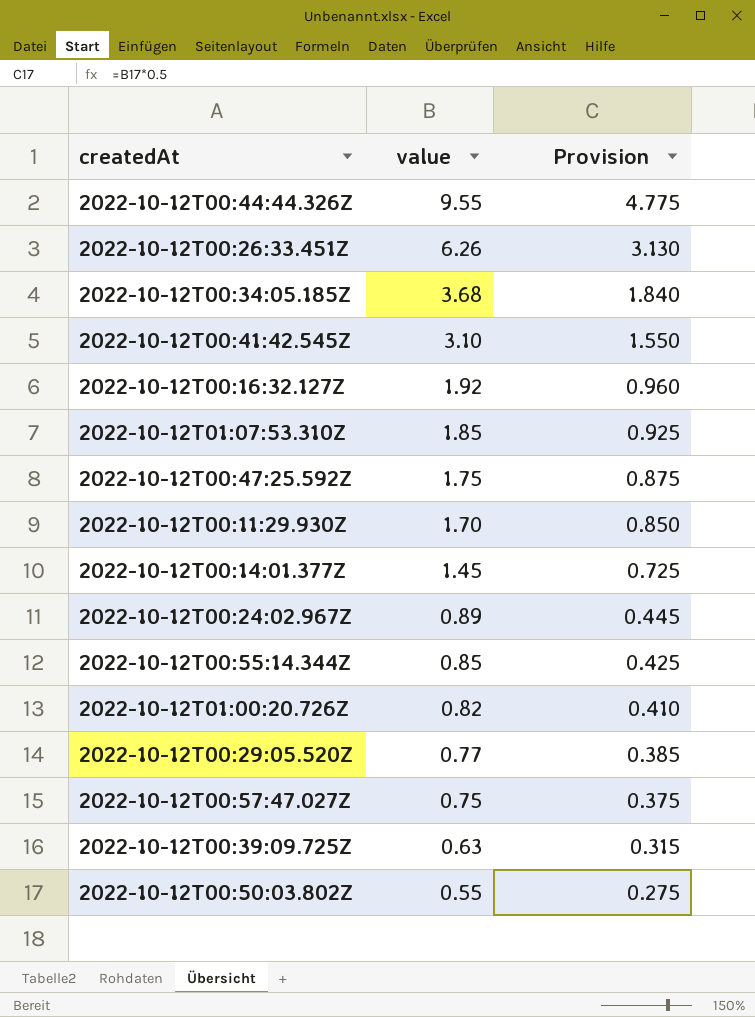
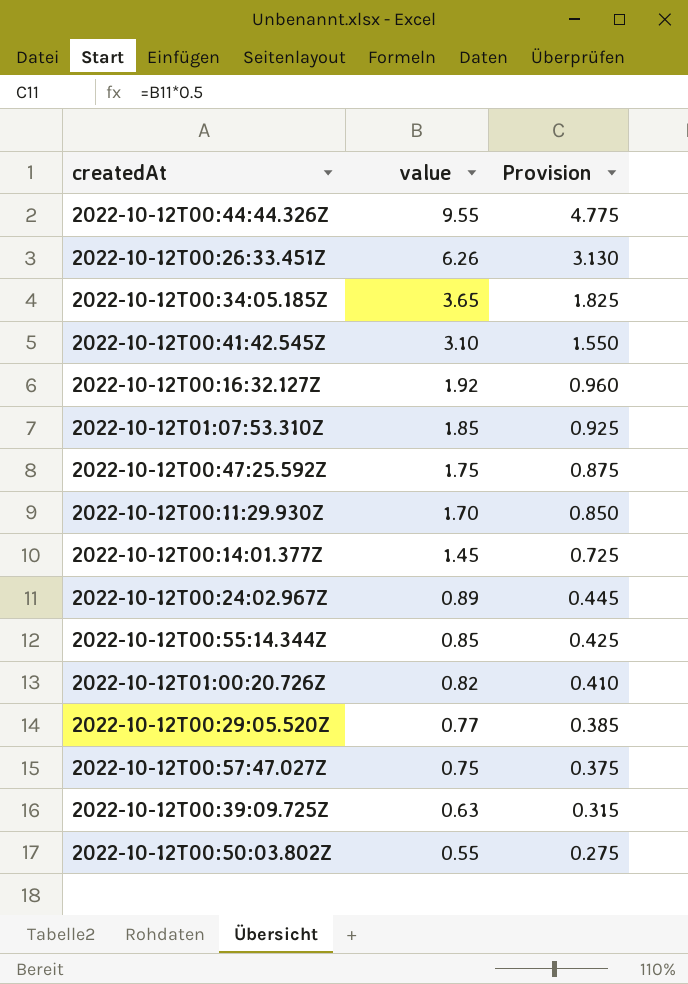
2022-10-12T00:34:05.185Z | value: 3.68 -> 3.65
2022-10-12T00:34:05.185Z | Provision: 1.840 -> 1.825

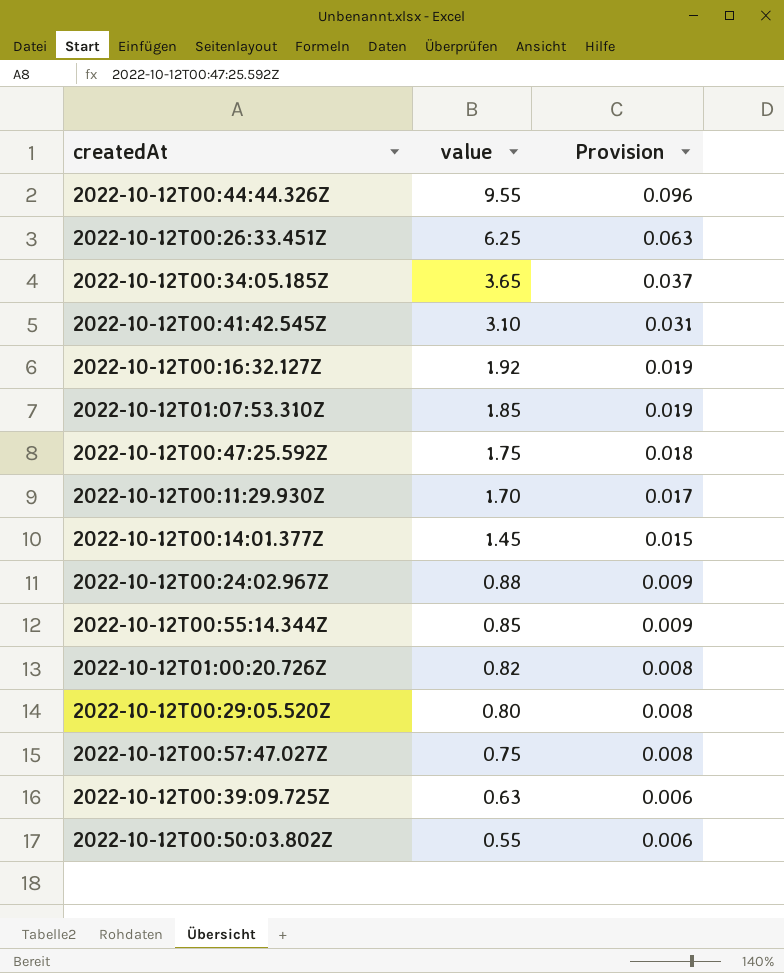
column Provision | formula: [value] * 0.5 -> [value] * 0.01
2022-10-12T00:26:33.451Z | value: 6.26 -> 6.25
2022-10-12T00:24:02.967Z | value: 0.89 -> 0.88
2022-10-12T00:29:05.520Z | value: 0.77 -> 0.80

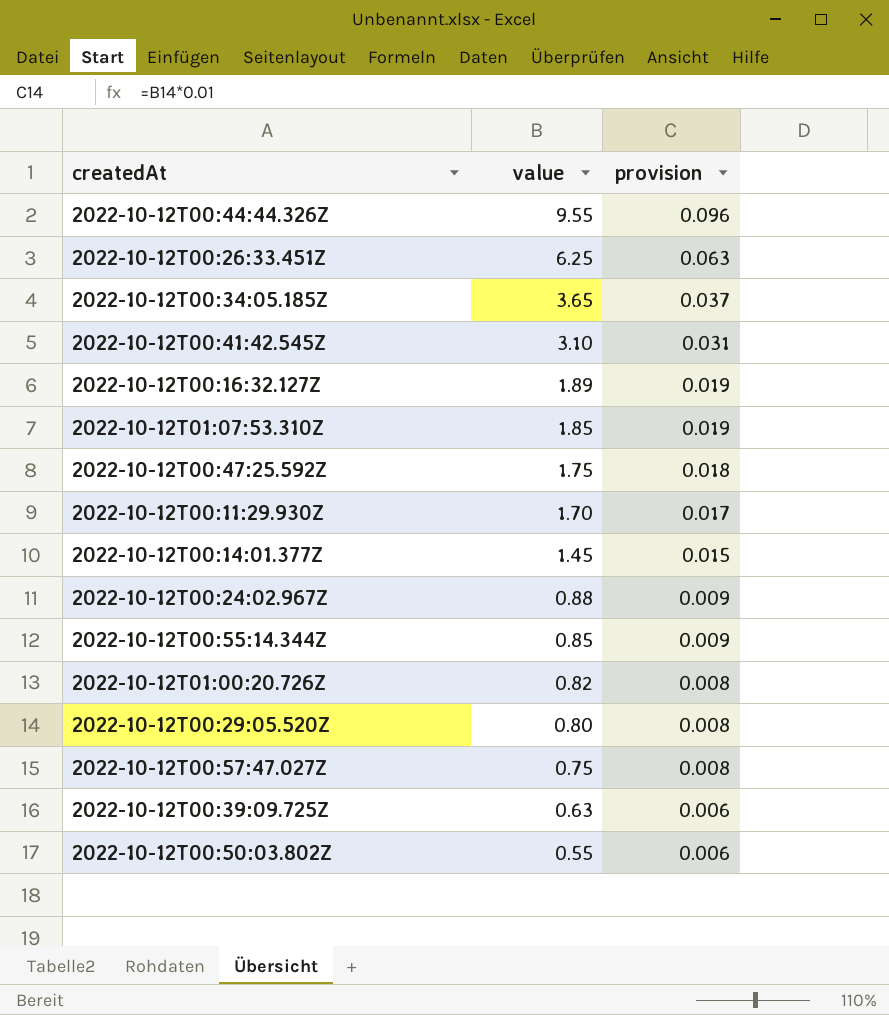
column name: Provision -> provision
2022-10-12T00:16:32.127Z | value: 1.92 -> 1.89

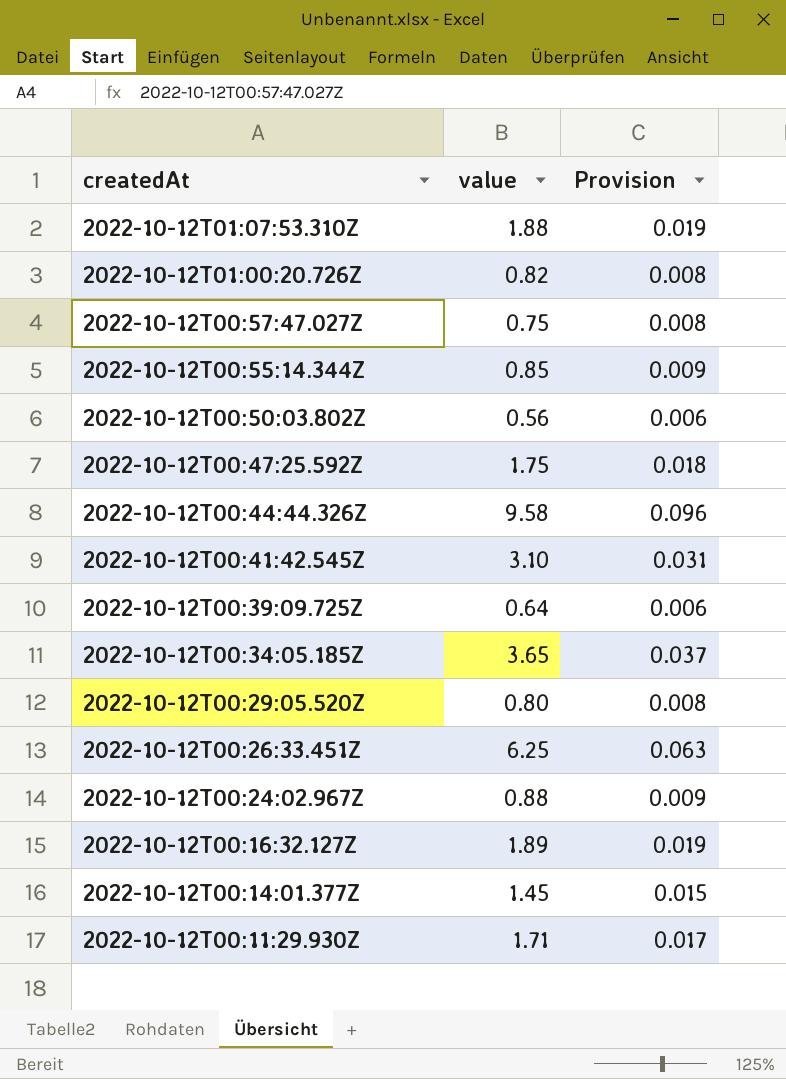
row order: value descending -> createdAt descending
column name: provision -> Provision
2022-10-12T01:07:53.310Z | value: 1.85 -> 1.88
2022-10-12T00:50:03.802Z | value: 0.55 -> 0.56
2022-10-12T00:44:44.326Z | value: 9.55 -> 9.58
2022-10-12T00:39:09.725Z | value: 0.63 -> 0.64
2022-10-12T00:11:29.930Z | value: 1.70 -> 1.71

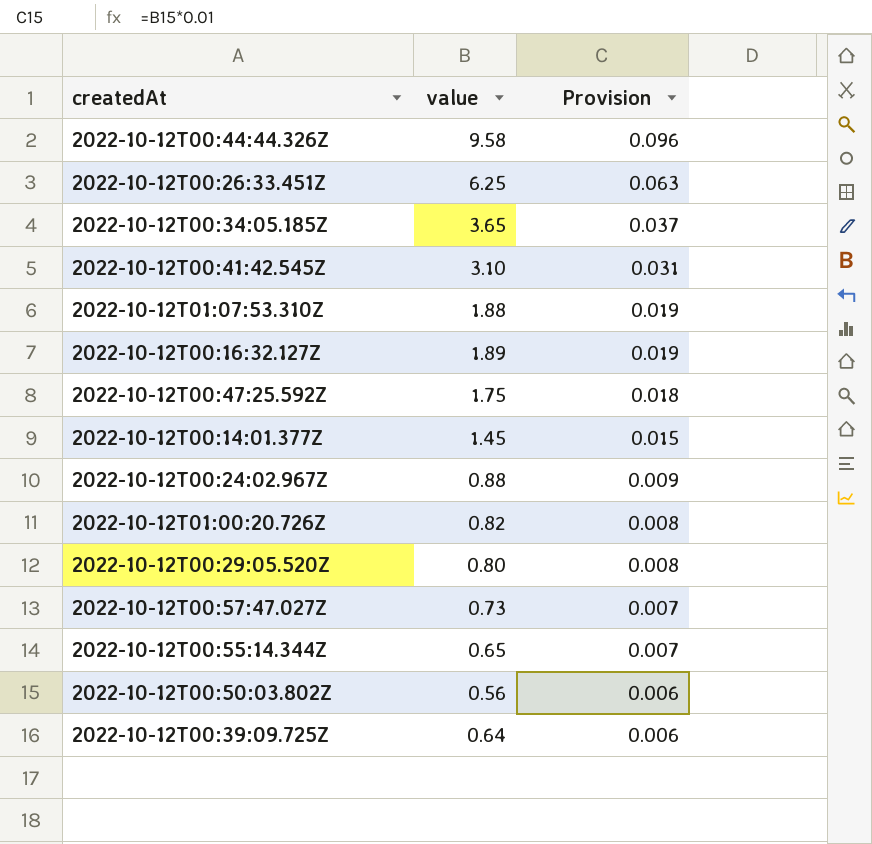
row order: createdAt descending -> Provision descending
row 2022-10-12T00:11:29.930Z: 1.71 | 0.017 -> none
2022-10-12T00:57:47.027Z | value: 0.75 -> 0.73
2022-10-12T00:57:47.027Z | Provision: 0.008 -> 0.007
2022-10-12T00:55:14.344Z | value: 0.85 -> 0.65
2022-10-12T00:55:14.344Z | Provision: 0.009 -> 0.007

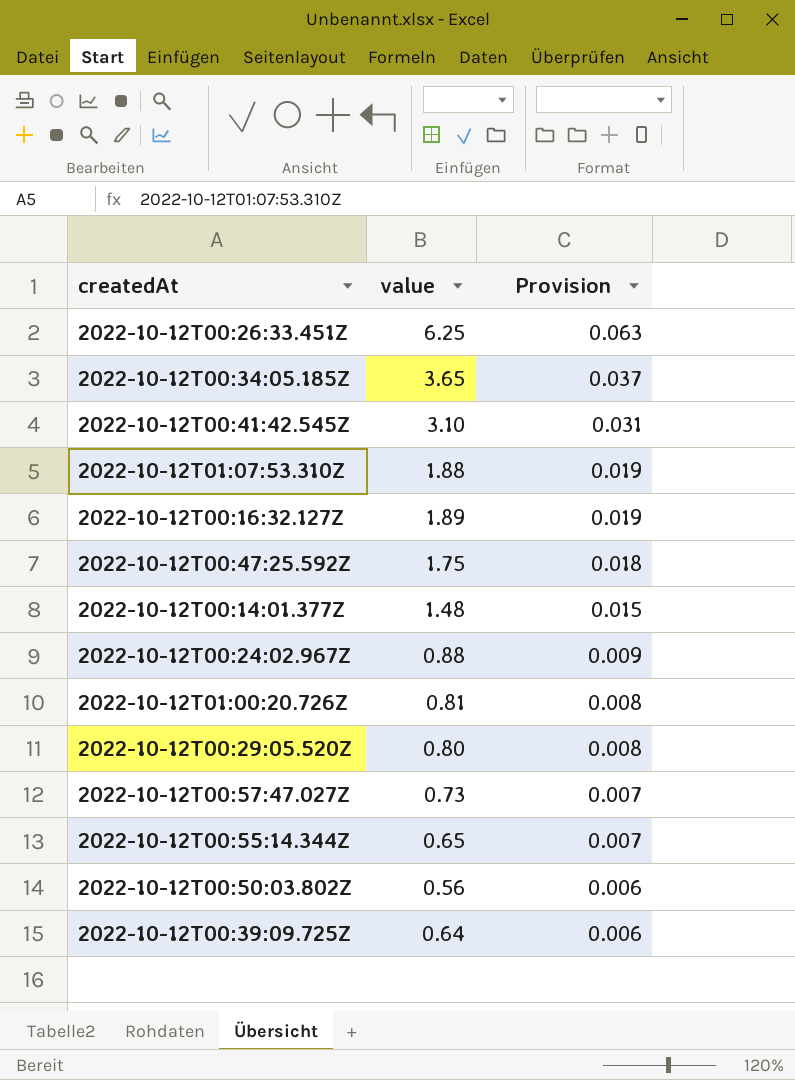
row 2022-10-12T00:44:44.326Z: 9.58 | 0.096 -> none
2022-10-12T00:14:01.377Z | value: 1.45 -> 1.48
2022-10-12T01:00:20.726Z | value: 0.82 -> 0.81

